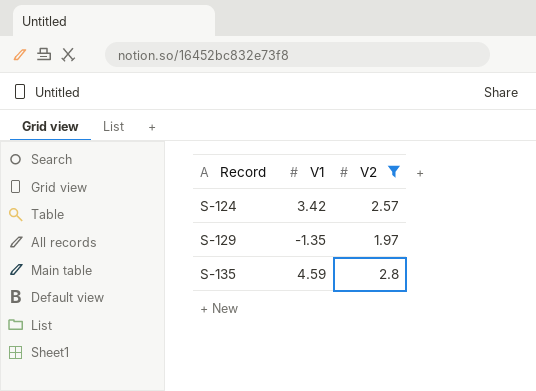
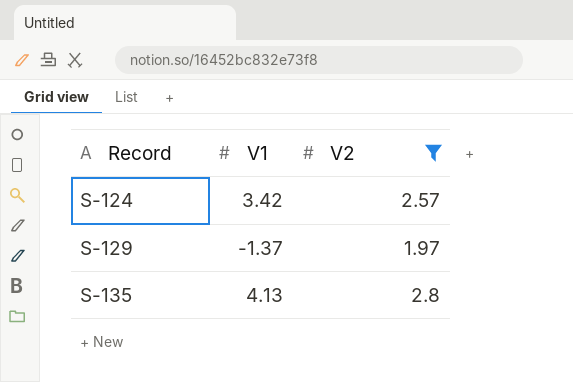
S-129 | V1: -1.35 -> -1.37
S-135 | V1: 4.59 -> 4.13

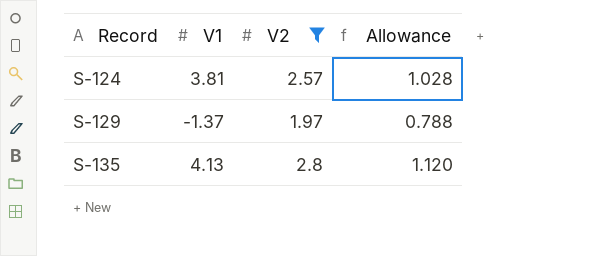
column Allowance | formula: none -> [V2] * 0.4
S-124 | V1: 3.42 -> 3.81

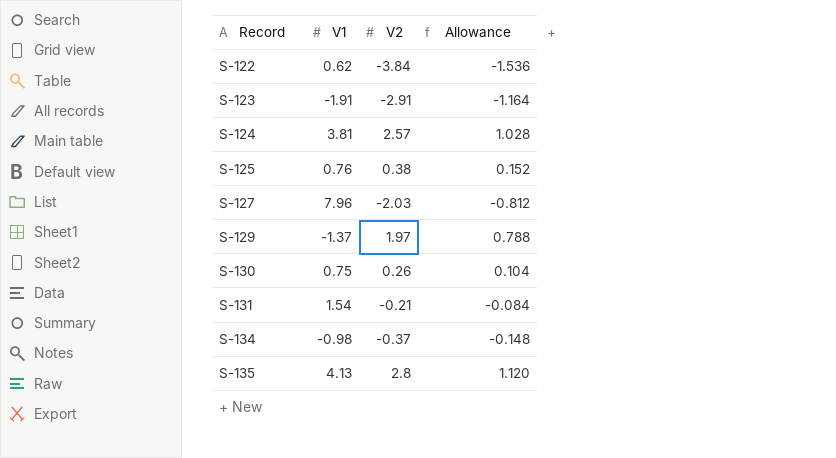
filter: V2 >= 1.97 -> none

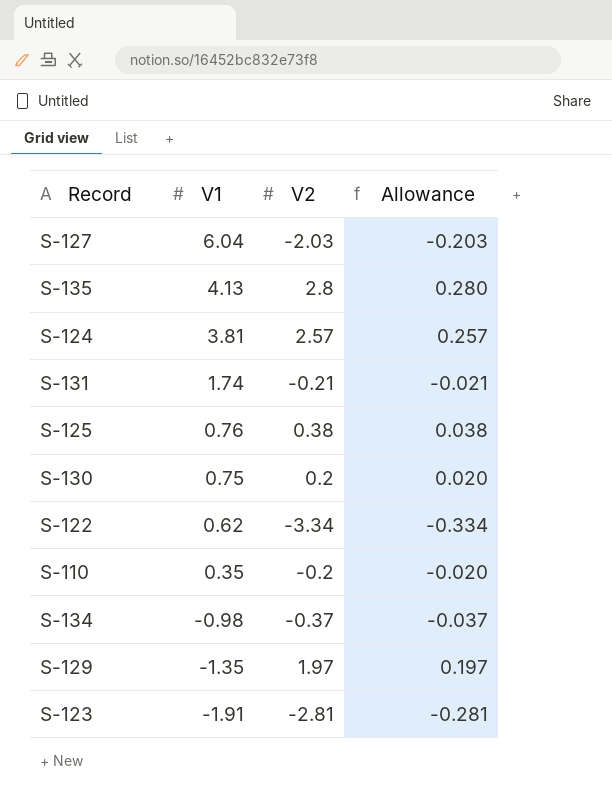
row order: Record ascending -> V1 descending
column Allowance | formula: [V2] * 0.4 -> [V2] * 0.1
S-127 | V1: 7.96 -> 6.04
S-131 | V1: 1.54 -> 1.74
S-130 | V2: 0.26 -> 0.2
S-122 | V2: -3.84 -> -3.34
row S-110: none -> 0.35 | -0.2 | -0.020
S-129 | V1: -1.37 -> -1.35
S-123 | V2: -2.91 -> -2.81

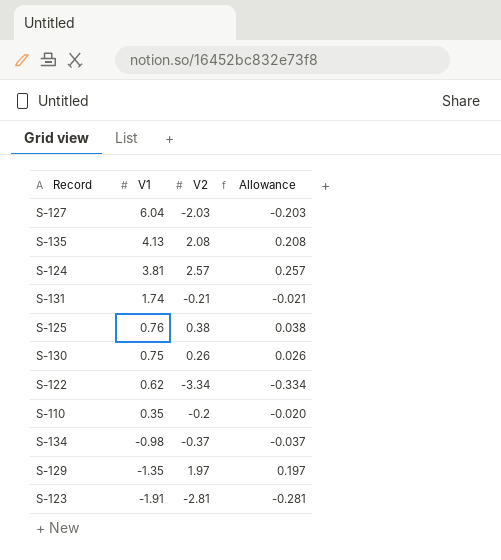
S-135 | V2: 2.8 -> 2.08
S-135 | Allowance: 0.280 -> 0.208
S-130 | V2: 0.2 -> 0.26
S-130 | Allowance: 0.020 -> 0.026

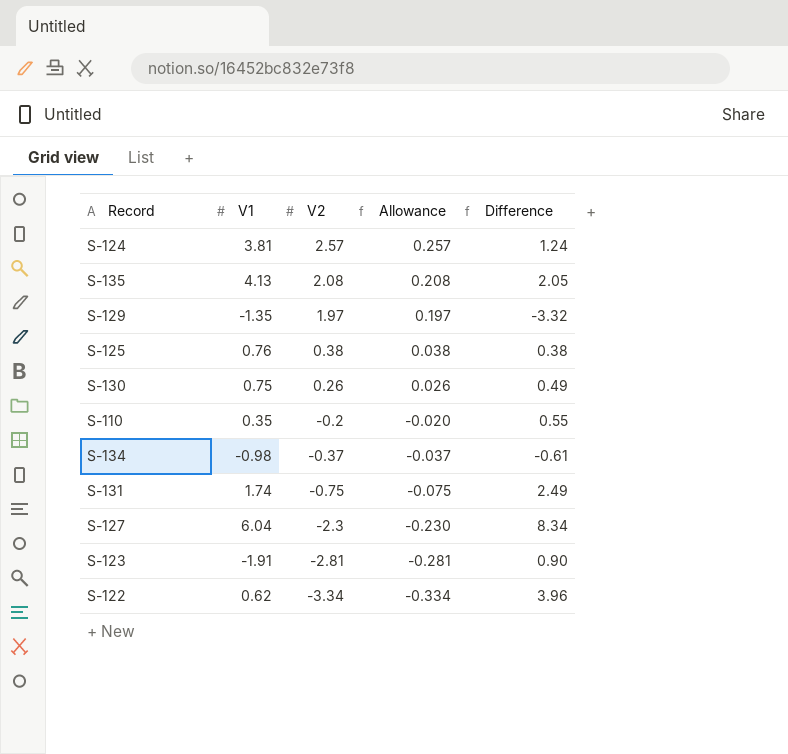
row order: V1 descending -> V2 descending
column Difference | formula: none -> [V1] - [V2]
S-131 | V2: -0.21 -> -0.75
S-131 | Allowance: -0.021 -> -0.075
S-127 | V2: -2.03 -> -2.3
S-127 | Allowance: -0.203 -> -0.230

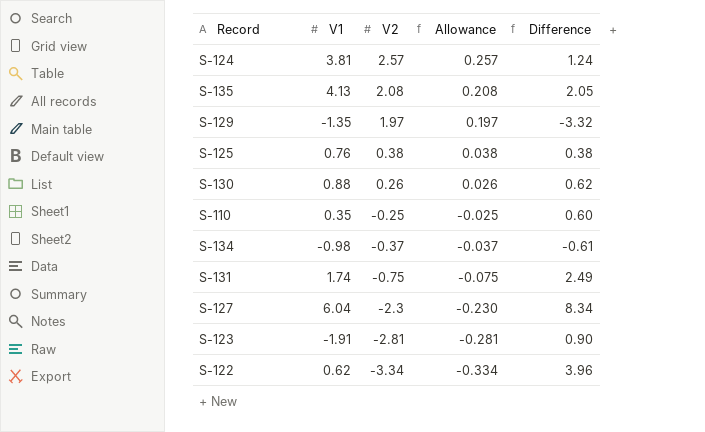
S-130 | V1: 0.75 -> 0.88
S-130 | Difference: 0.49 -> 0.62
S-110 | V2: -0.2 -> -0.25
S-110 | Allowance: -0.020 -> -0.025
S-110 | Difference: 0.55 -> 0.60

